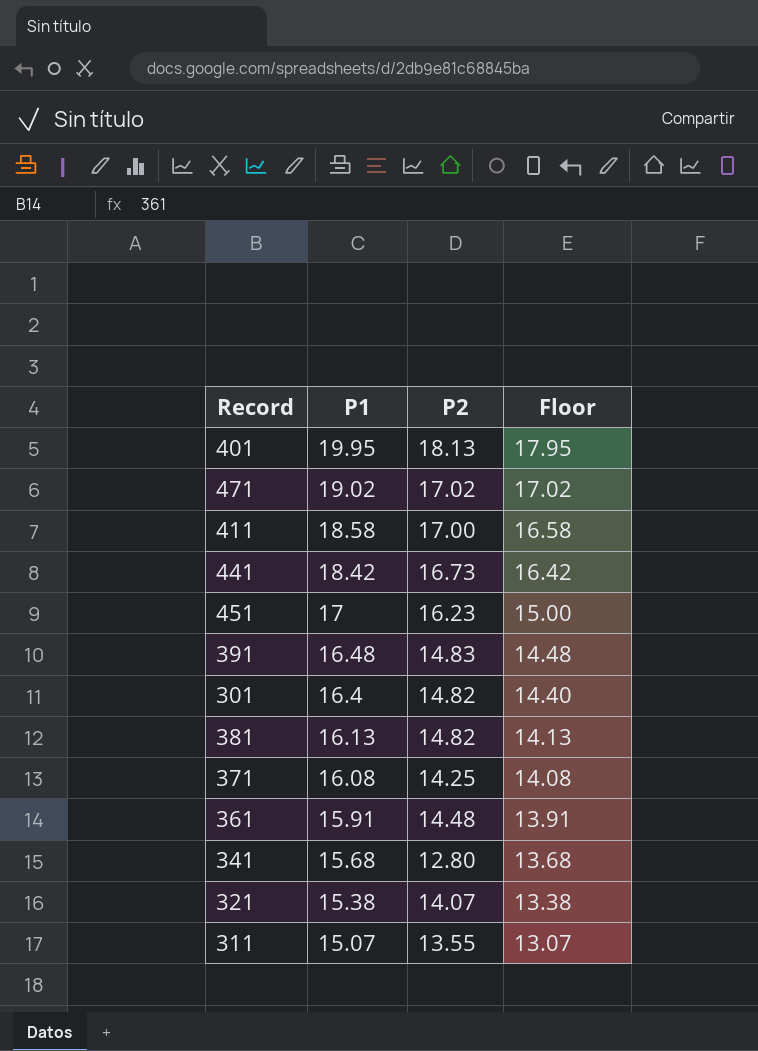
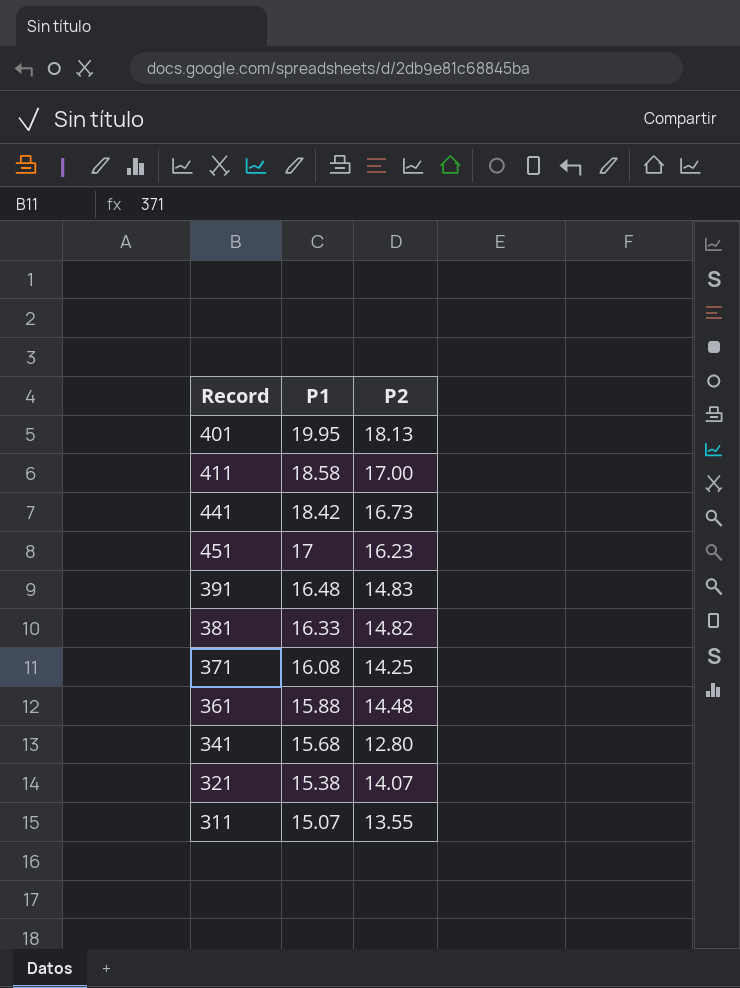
column Floor | formula: [P1] - 2 -> none
row 471: 19.02 | 17.02 | 17.02 -> none
row 301: 16.4 | 14.82 | 14.40 -> none
381 | P1: 16.13 -> 16.33
361 | P1: 15.91 -> 15.88

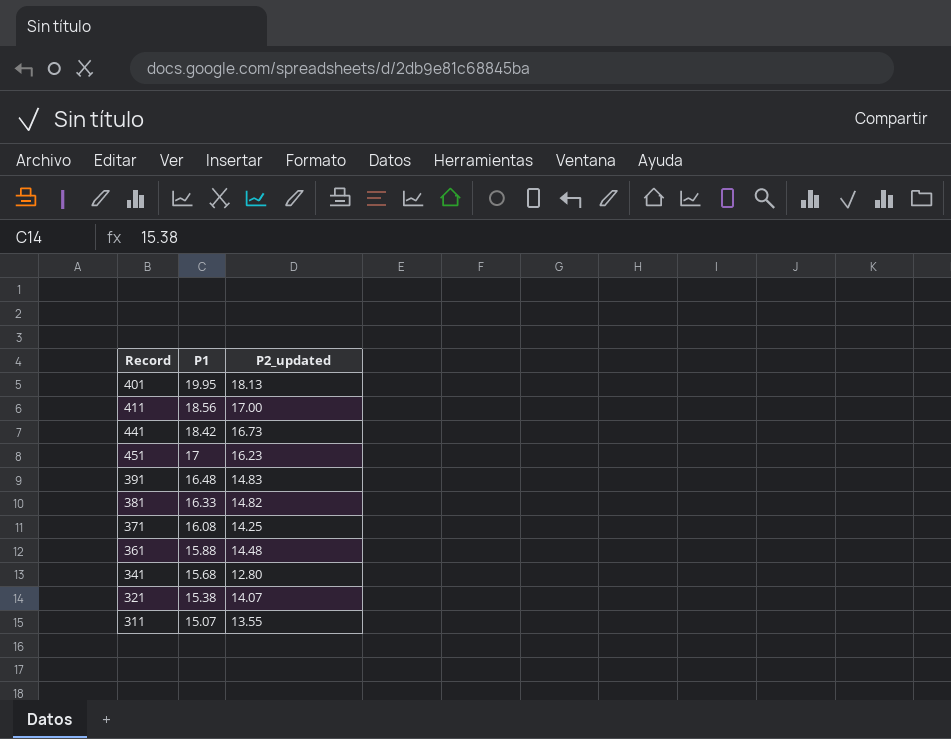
column name: P2 -> P2_updated
411 | P1: 18.58 -> 18.56

